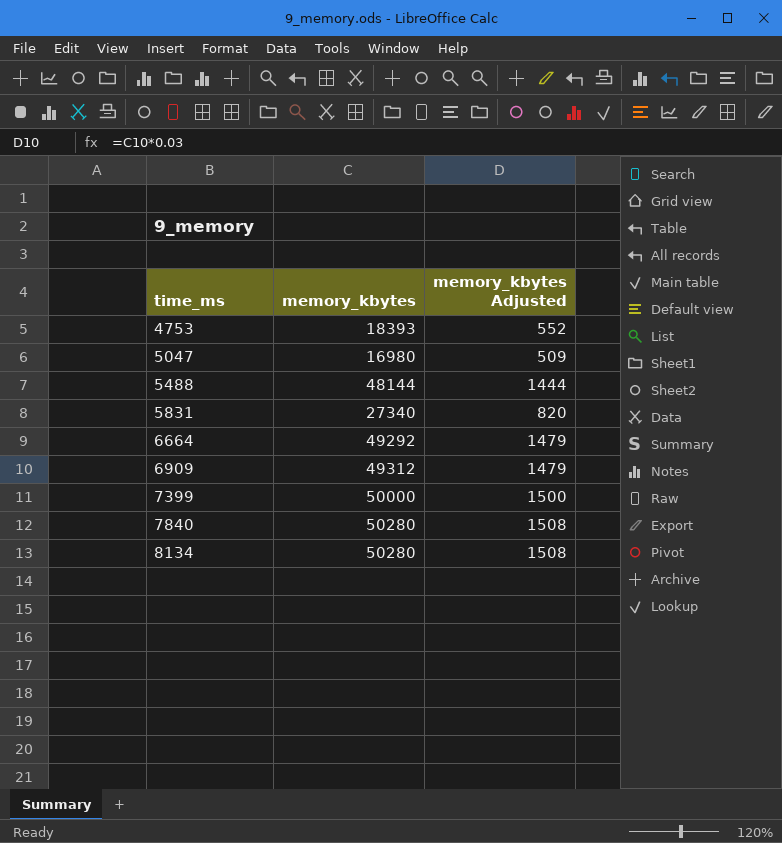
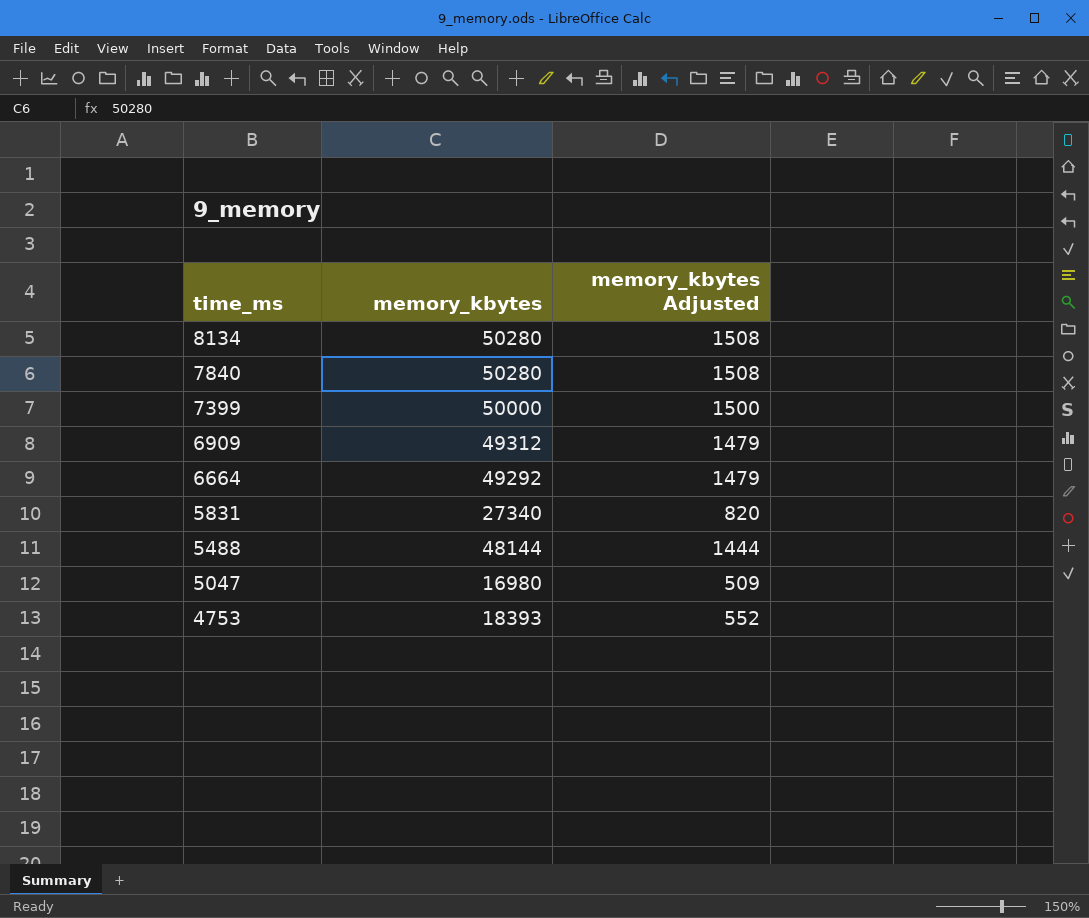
row order: time_ms ascending -> time_ms descending

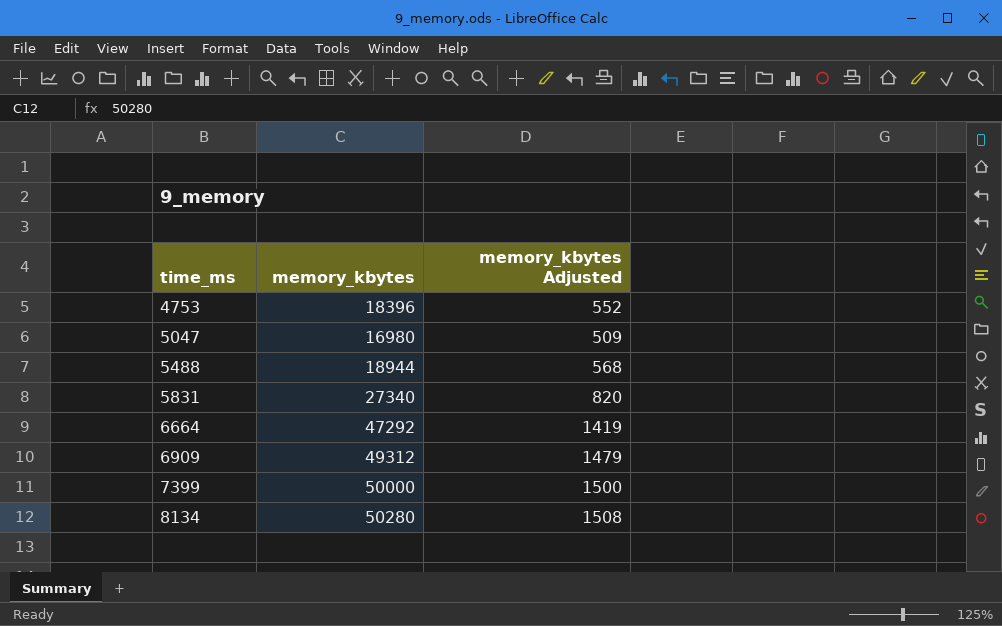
row order: time_ms descending -> time_ms ascending
row 7840: 50280 | 1508 -> none
4753 | memory_kbytes: 18393 -> 18396
5488 | memory_kbytes: 48144 -> 18944
5488 | memory_kbytes Adjusted: 1444 -> 568
6664 | memory_kbytes: 49292 -> 47292
6664 | memory_kbytes Adjusted: 1479 -> 1419

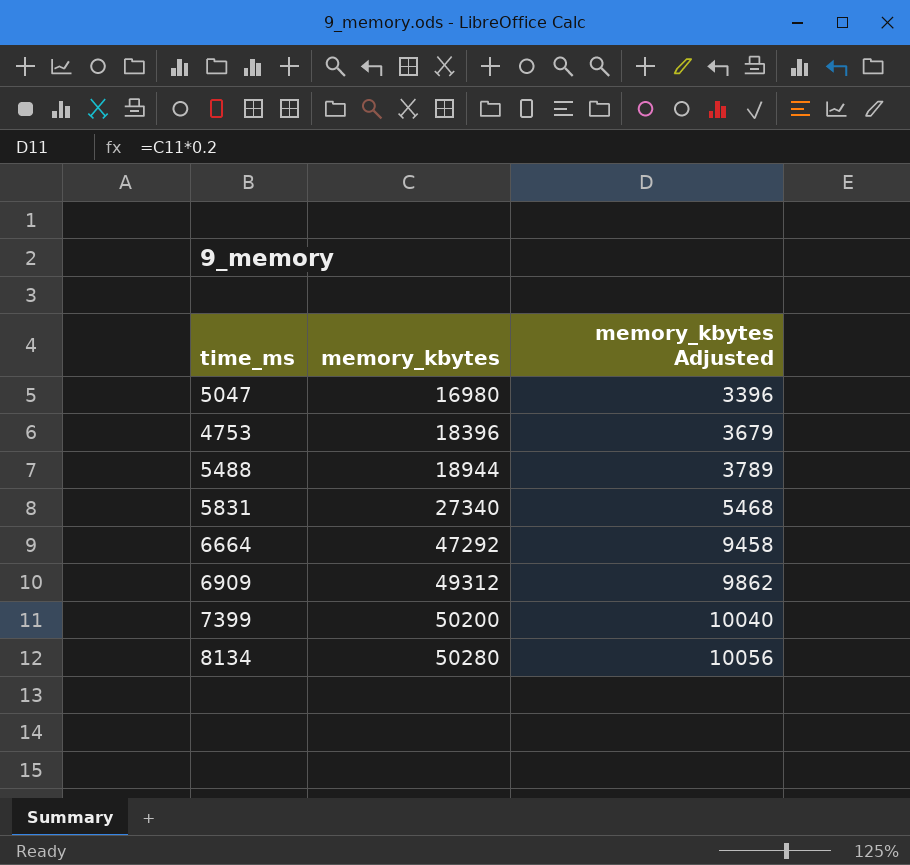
row order: time_ms ascending -> memory_kbytes ascending
column memory_kbytes Adjusted | formula: [memory_kbytes] * 0.03 -> [memory_kbytes] * 0.2
7399 | memory_kbytes: 50000 -> 50200

